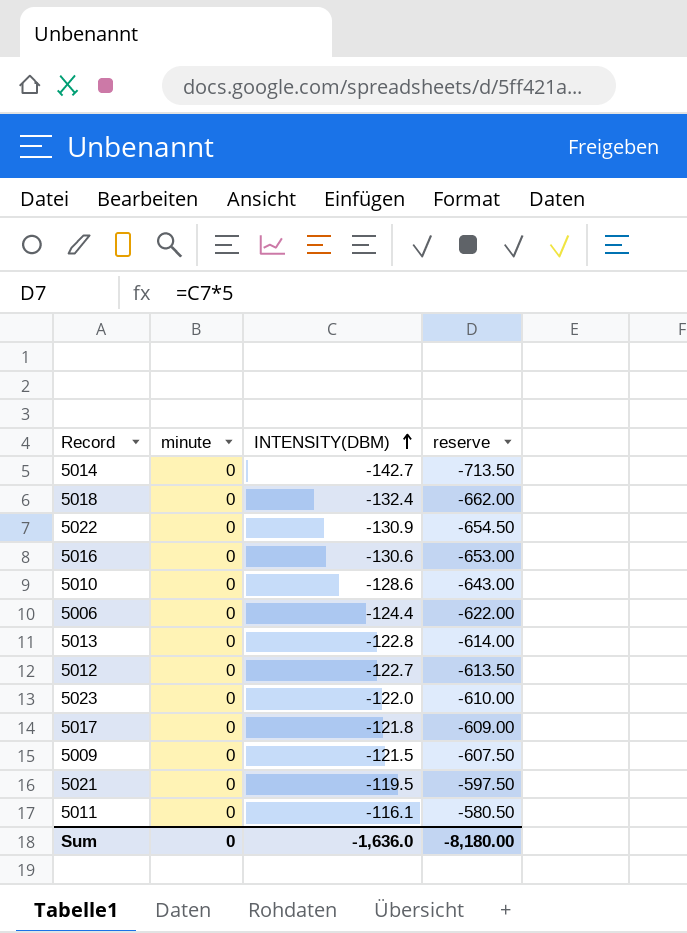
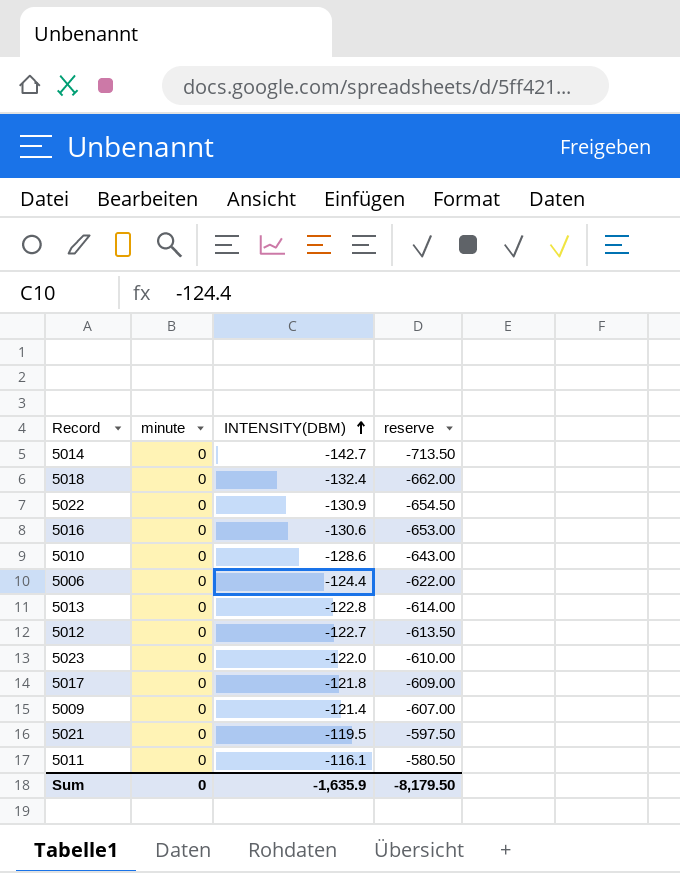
5009 | INTENSITY(DBM): -121.5 -> -121.4
5009 | reserve: -607.50 -> -607.00
Sum | INTENSITY(DBM): -1,636.0 -> -1,635.9
Sum | reserve: -8,180.00 -> -8,179.50

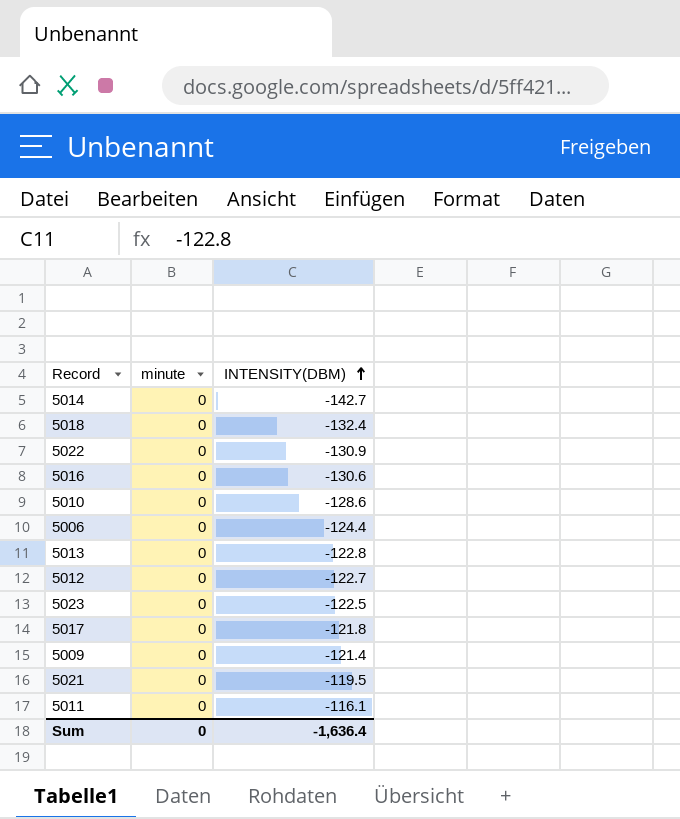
column reserve | formula: [INTENSITY(DBM)] * 5 -> none
5023 | INTENSITY(DBM): -122.0 -> -122.5
Sum | INTENSITY(DBM): -1,635.9 -> -1,636.4

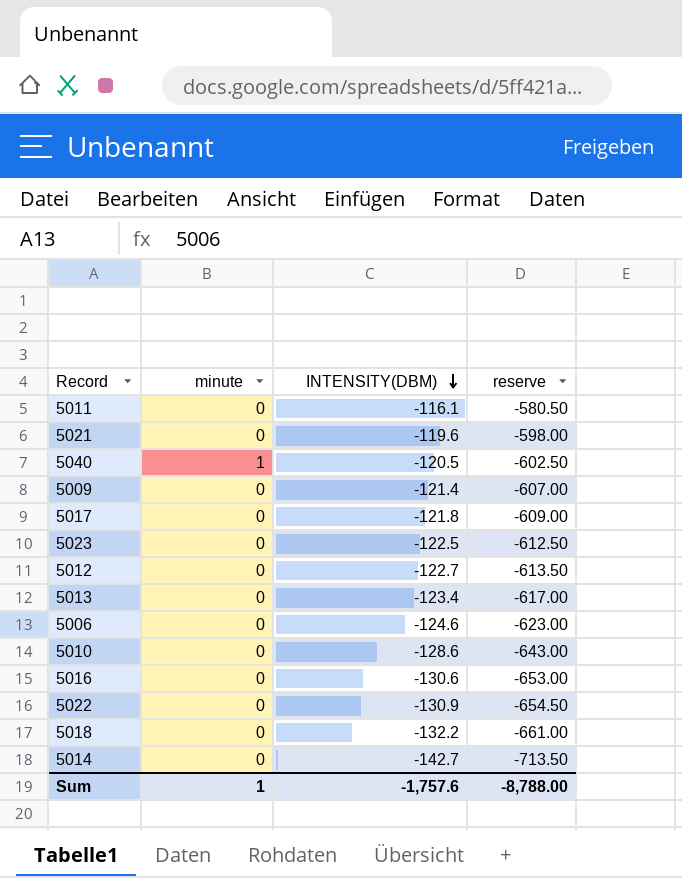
row order: INTENSITY(DBM) ascending -> INTENSITY(DBM) descending
column reserve | formula: none -> [INTENSITY(DBM)] * 5
5021 | INTENSITY(DBM): -119.5 -> -119.6
row 5040: none -> 1 | -120.5 | -602.50
5013 | INTENSITY(DBM): -122.8 -> -123.4
5006 | INTENSITY(DBM): -124.4 -> -124.6
5018 | INTENSITY(DBM): -132.4 -> -132.2
Sum | minute: 0 -> 1
Sum | INTENSITY(DBM): -1,636.4 -> -1,757.6

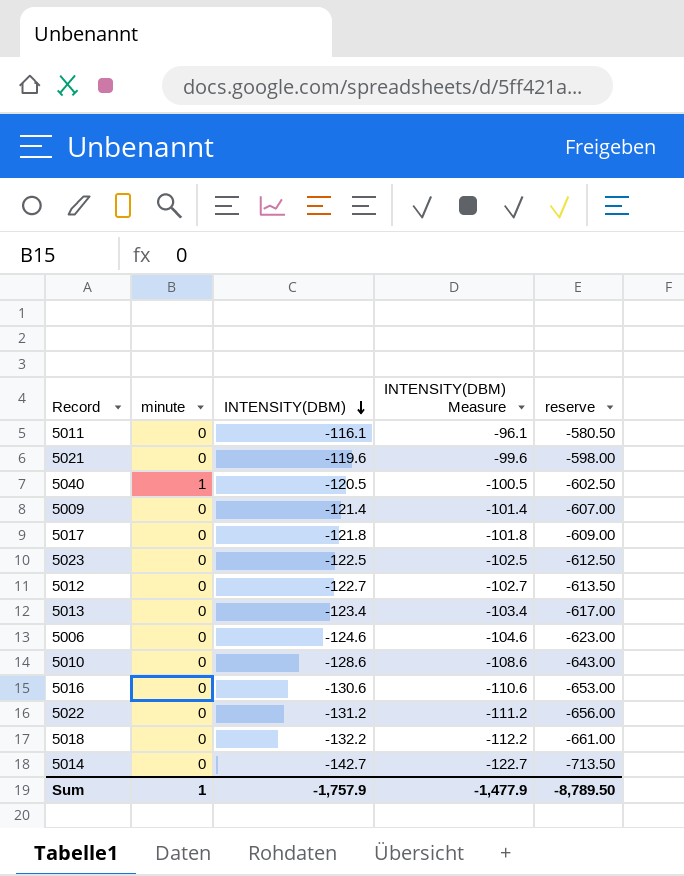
column INTENSITY(DBM) Measure | formula: none -> [INTENSITY(DBM)] + 20
5022 | INTENSITY(DBM): -130.9 -> -131.2
5022 | reserve: -654.50 -> -656.00
Sum | INTENSITY(DBM): -1,757.6 -> -1,757.9
Sum | reserve: -8,788.00 -> -8,789.50

